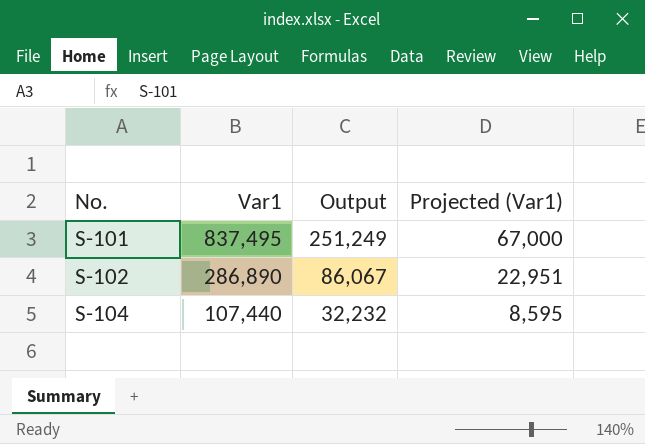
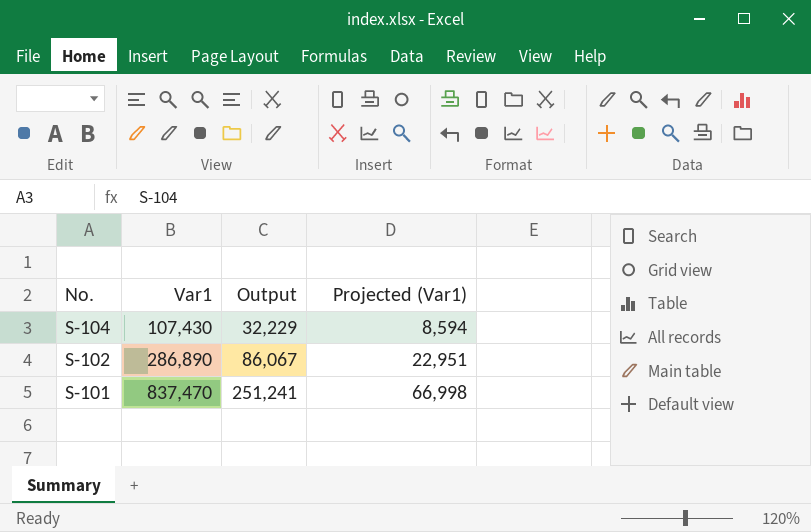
row order: No. ascending -> No. descending
S-104 | Var1: 107,440 -> 107,430
S-104 | Output: 32,232 -> 32,229
S-104 | Projected (Var1): 8,595 -> 8,594
S-101 | Var1: 837,495 -> 837,470
S-101 | Output: 251,249 -> 251,241
S-101 | Projected (Var1): 67,000 -> 66,998

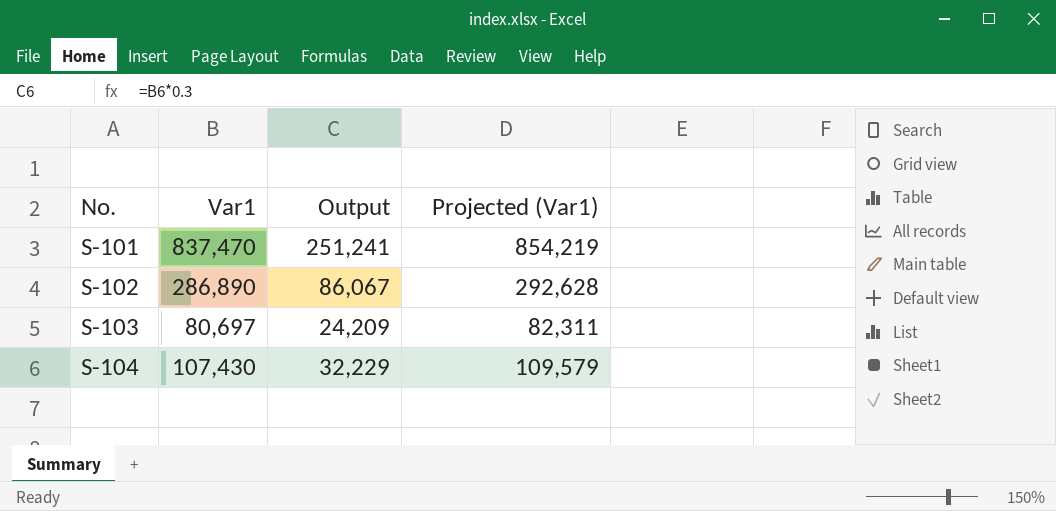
row order: No. descending -> No. ascending
column Projected (Var1) | formula: [Var1] * 0.08 -> [Var1] * 1.02
row S-103: none -> 80,697 | 24,209 | 82,311

